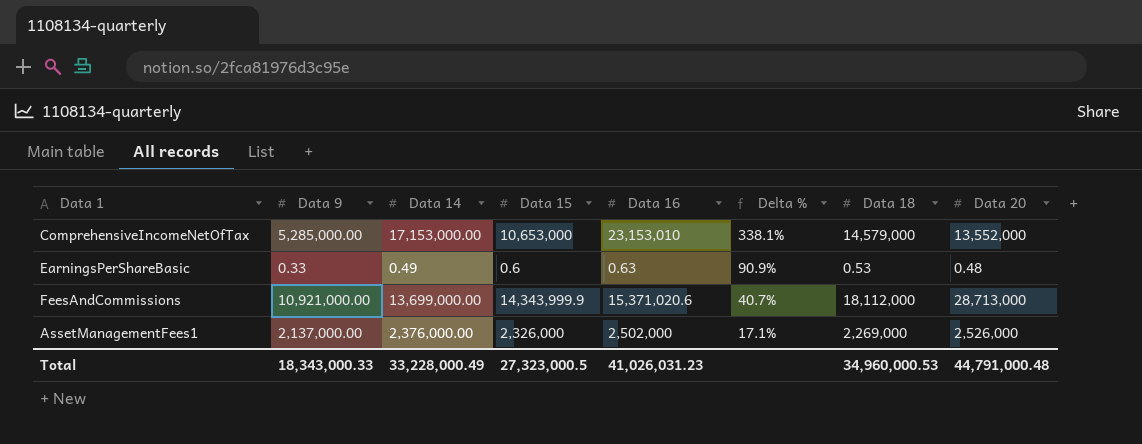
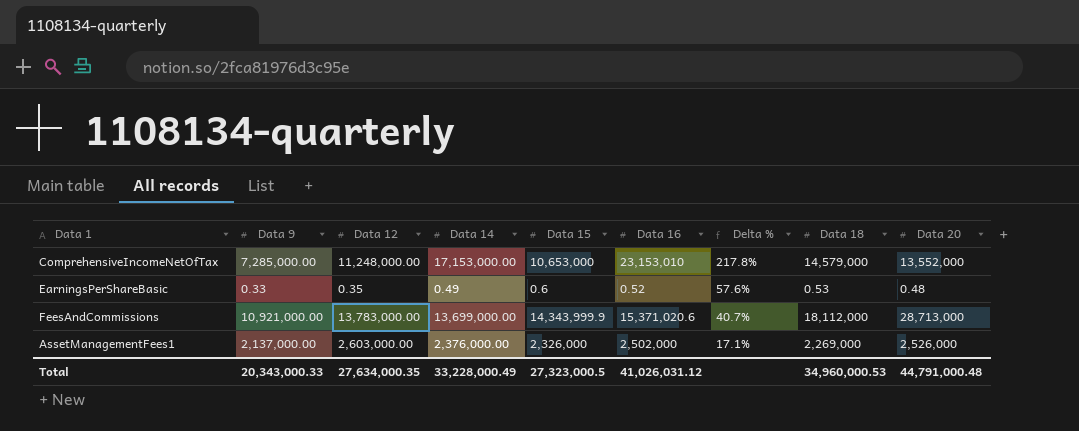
column Data 12 | position: none -> 3
ComprehensiveIncomeNetOfTax | Data 9: 5,285,000.00 -> 7,285,000.00
ComprehensiveIncomeNetOfTax | Delta %: 338.1% -> 217.8%
EarningsPerShareBasic | Data 16: 0.63 -> 0.52
EarningsPerShareBasic | Delta %: 90.9% -> 57.6%
Total | Data 9: 18,343,000.33 -> 20,343,000.33
Total | Data 16: 41,026,031.23 -> 41,026,031.12

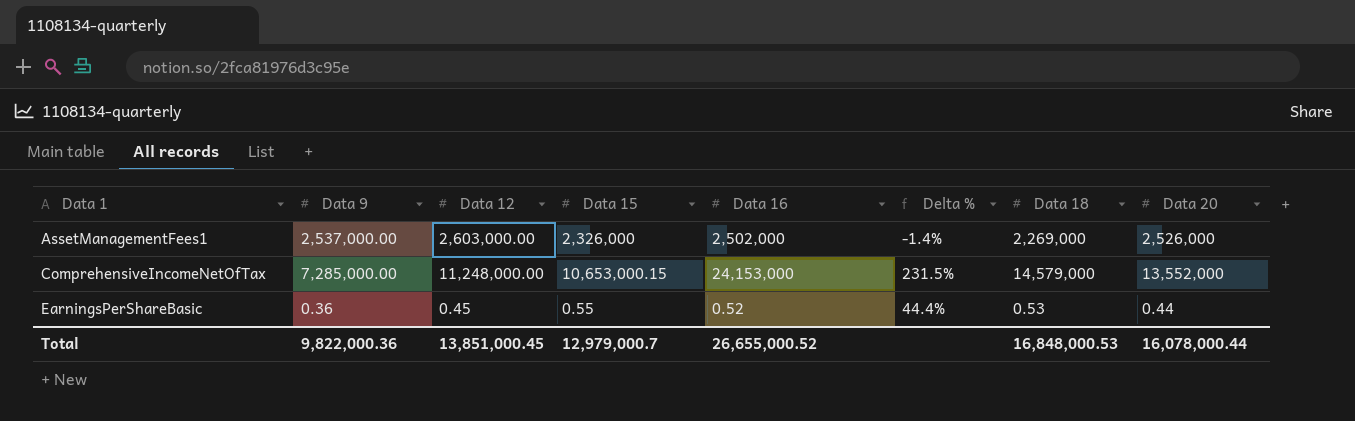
row order: Delta % descending -> Data 1 ascending
column Data 14 | position: 4 -> none
row FeesAndCommissions: 10,921,000.00 | 13,783,000.00 | 13,699,000.00 | 14,343,999.9 | 15,371,020.6 | 40.7% | 18,112,000 | 28,713,000 -> none
AssetManagementFees1 | Data 9: 2,137,000.00 -> 2,537,000.00
AssetManagementFees1 | Delta %: 17.1% -> -1.4%
ComprehensiveIncomeNetOfTax | Data 15: 10,653,000 -> 10,653,000.15
ComprehensiveIncomeNetOfTax | Data 16: 23,153,010 -> 24,153,000
ComprehensiveIncomeNetOfTax | Delta %: 217.8% -> 231.5%
EarningsPerShareBasic | Data 9: 0.33 -> 0.36
EarningsPerShareBasic | Data 12: 0.35 -> 0.45
EarningsPerShareBasic | Data 15: 0.6 -> 0.55
EarningsPerShareBasic | Delta %: 57.6% -> 44.4%
EarningsPerShareBasic | Data 20: 0.48 -> 0.44
Total | Data 9: 20,343,000.33 -> 9,822,000.36
Total | Data 12: 27,634,000.35 -> 13,851,000.45
Total | Data 15: 27,323,000.5 -> 12,979,000.7
Total | Data 16: 41,026,031.12 -> 26,655,000.52
Total | Data 18: 34,960,000.53 -> 16,848,000.53
Total | Data 20: 44,791,000.48 -> 16,078,000.44

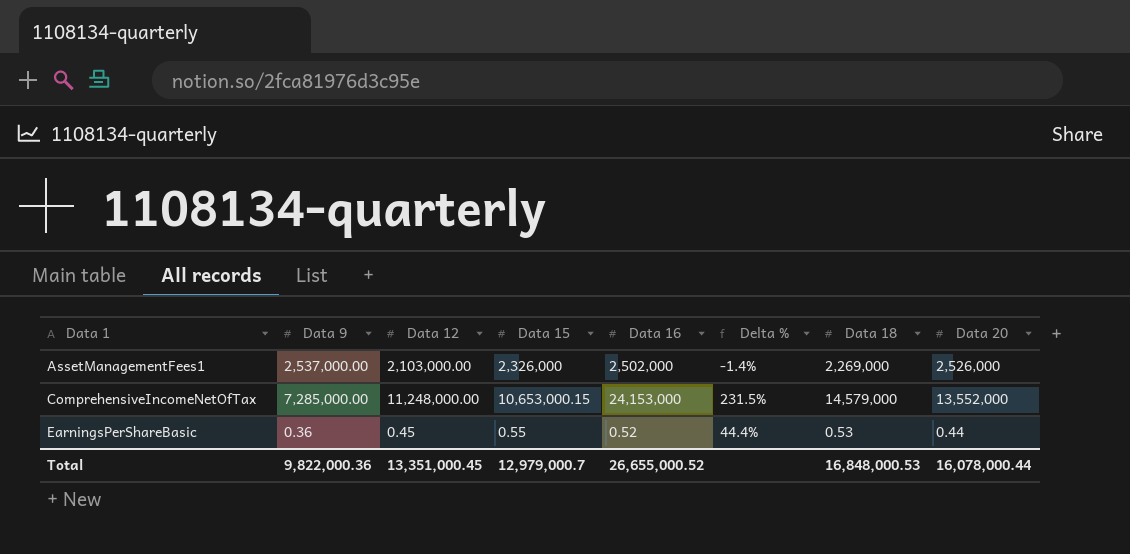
AssetManagementFees1 | Data 12: 2,603,000.00 -> 2,103,000.00
Total | Data 12: 13,851,000.45 -> 13,351,000.45

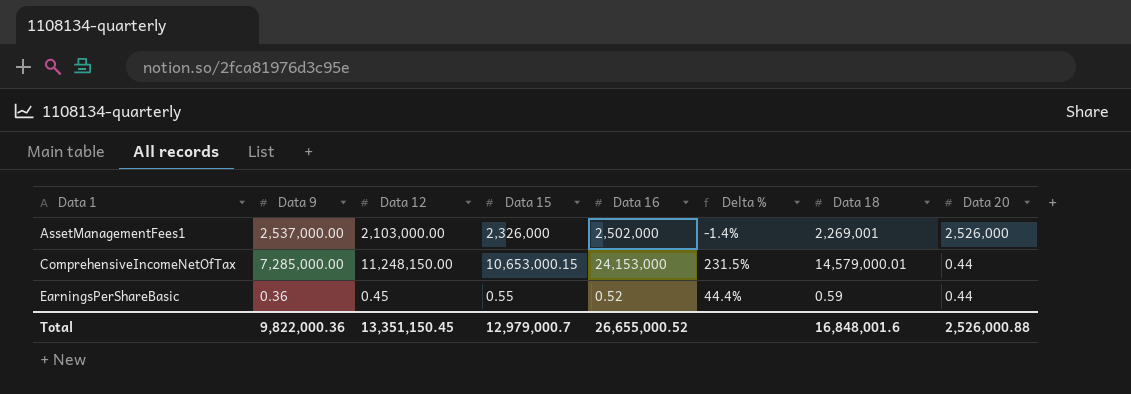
AssetManagementFees1 | Data 18: 2,269,000 -> 2,269,001
ComprehensiveIncomeNetOfTax | Data 12: 11,248,000.00 -> 11,248,150.00
ComprehensiveIncomeNetOfTax | Data 18: 14,579,000 -> 14,579,000.01
ComprehensiveIncomeNetOfTax | Data 20: 13,552,000 -> 0.44
EarningsPerShareBasic | Data 18: 0.53 -> 0.59
Total | Data 12: 13,351,000.45 -> 13,351,150.45
Total | Data 18: 16,848,000.53 -> 16,848,001.6
Total | Data 20: 16,078,000.44 -> 2,526,000.88

